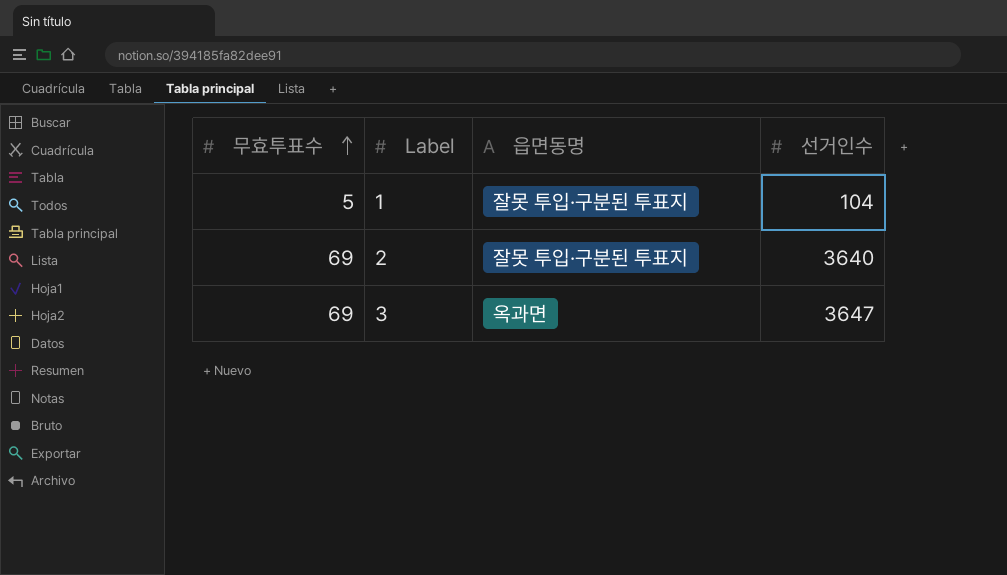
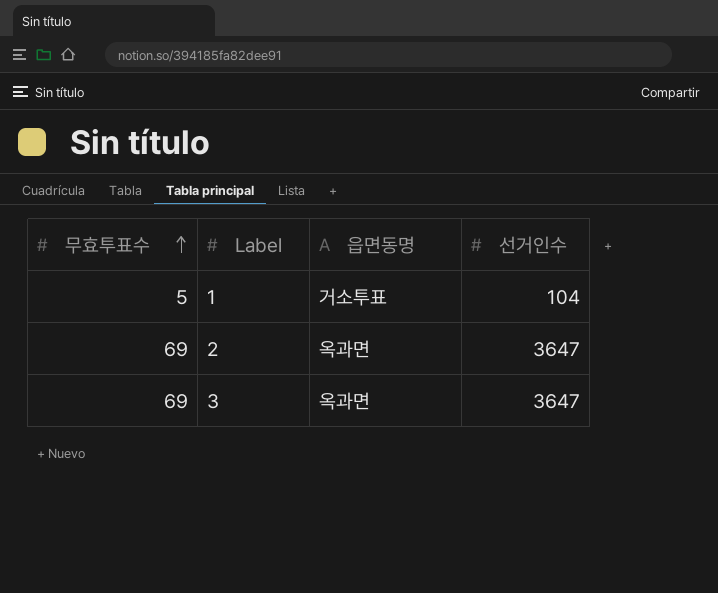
1 | 읍면동명: 잘못 투입·구분된 투표지 -> 거소투표
2 | 읍면동명: 잘못 투입·구분된 투표지 -> 옥과면
2 | 선거인수: 3640 -> 3647

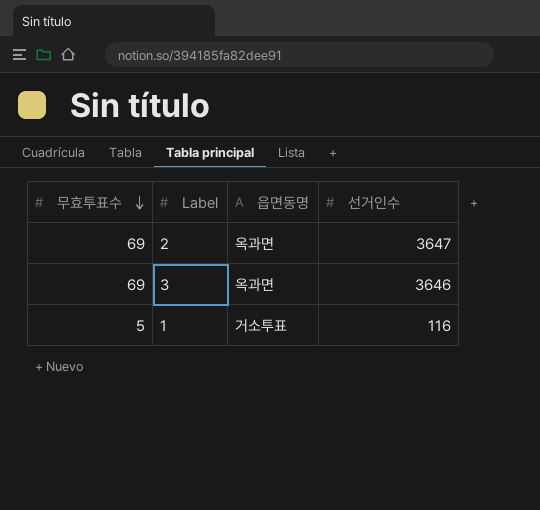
row order: 무효투표수 ascending -> 무효투표수 descending
3 | 선거인수: 3647 -> 3646
1 | 선거인수: 104 -> 116

